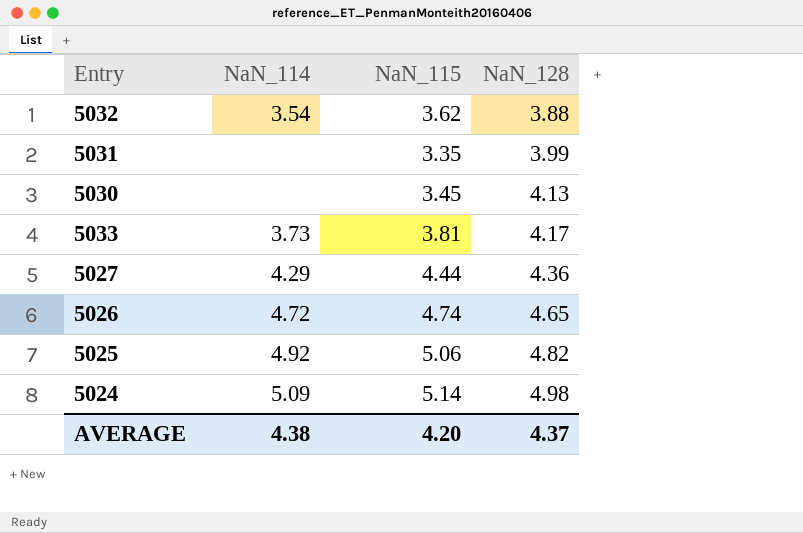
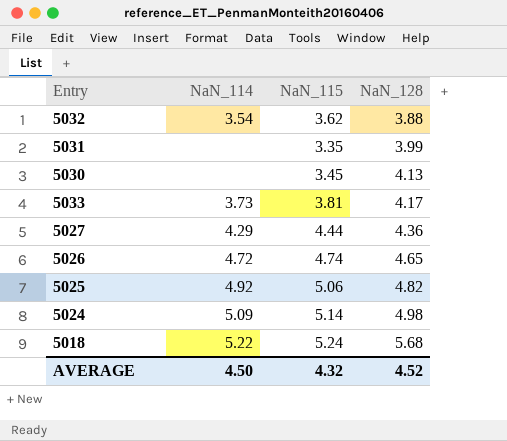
row 5018: none -> 5.22 | 5.24 | 5.68
AVERAGE | NaN_114: 4.38 -> 4.50
AVERAGE | NaN_115: 4.20 -> 4.32
AVERAGE | NaN_128: 4.37 -> 4.52

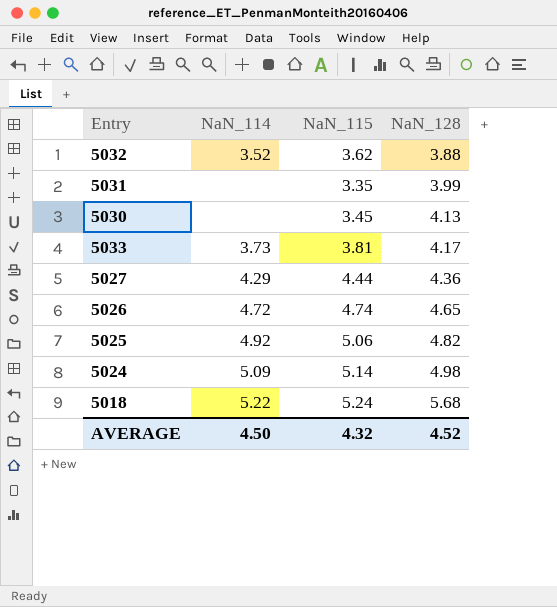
5032 | NaN_114: 3.54 -> 3.52

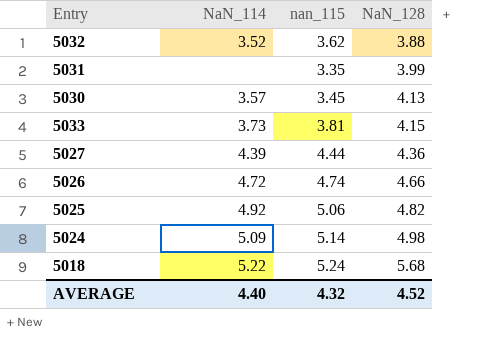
column name: NaN_115 -> nan_115
5030 | NaN_114: none -> 3.57
5033 | NaN_128: 4.17 -> 4.15
5027 | NaN_114: 4.29 -> 4.39
5026 | NaN_128: 4.65 -> 4.66
AVERAGE | NaN_114: 4.50 -> 4.40

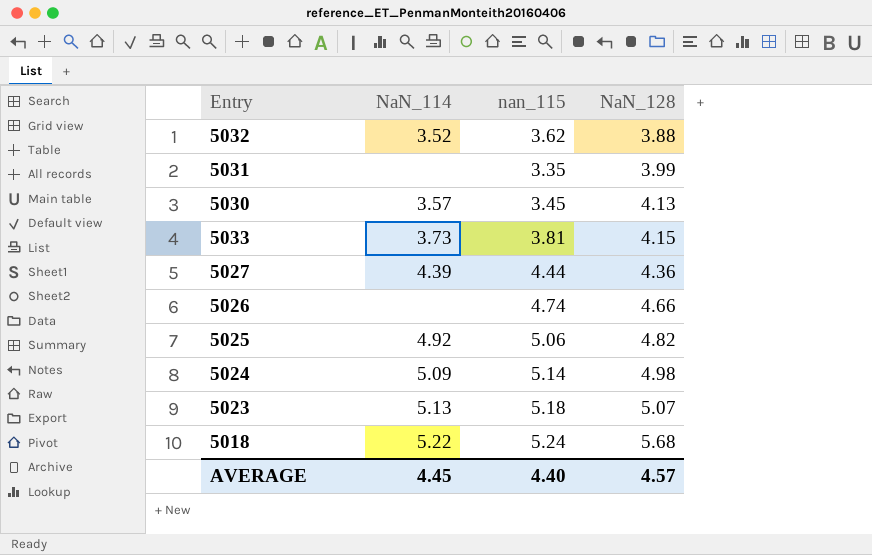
5026 | NaN_114: 4.72 -> none
row 5023: none -> 5.13 | 5.18 | 5.07
AVERAGE | NaN_114: 4.40 -> 4.45
AVERAGE | nan_115: 4.32 -> 4.40
AVERAGE | NaN_128: 4.52 -> 4.57

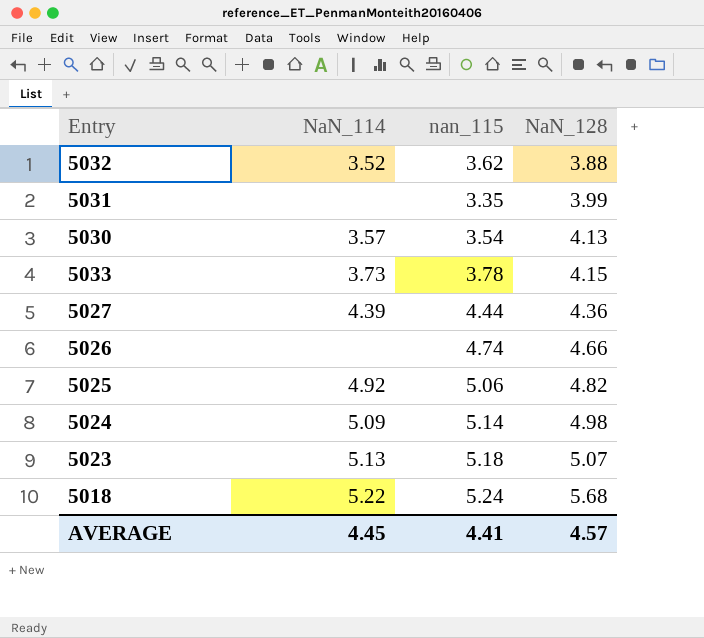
5030 | nan_115: 3.45 -> 3.54
5033 | nan_115: 3.81 -> 3.78
AVERAGE | nan_115: 4.40 -> 4.41

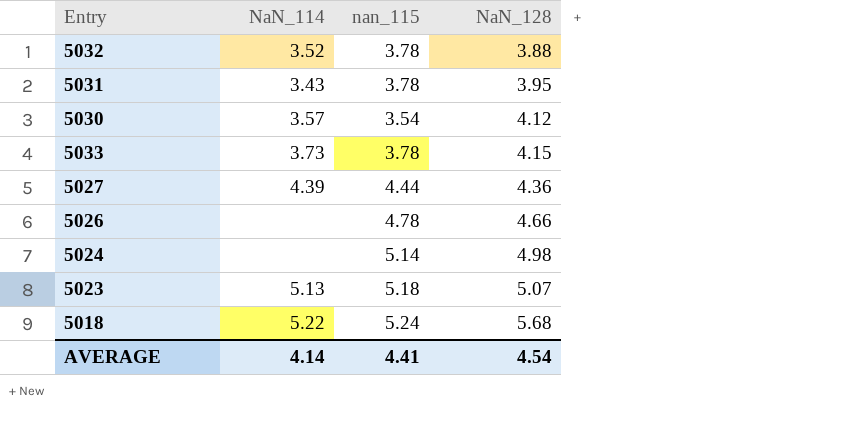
row 5025: 4.92 | 5.06 | 4.82 -> none
5032 | nan_115: 3.62 -> 3.78
5031 | NaN_114: none -> 3.43
5031 | nan_115: 3.35 -> 3.78
5031 | NaN_128: 3.99 -> 3.95
5030 | NaN_128: 4.13 -> 4.12
5026 | nan_115: 4.74 -> 4.78
5024 | NaN_114: 5.09 -> none
AVERAGE | NaN_114: 4.45 -> 4.14
AVERAGE | NaN_128: 4.57 -> 4.54

